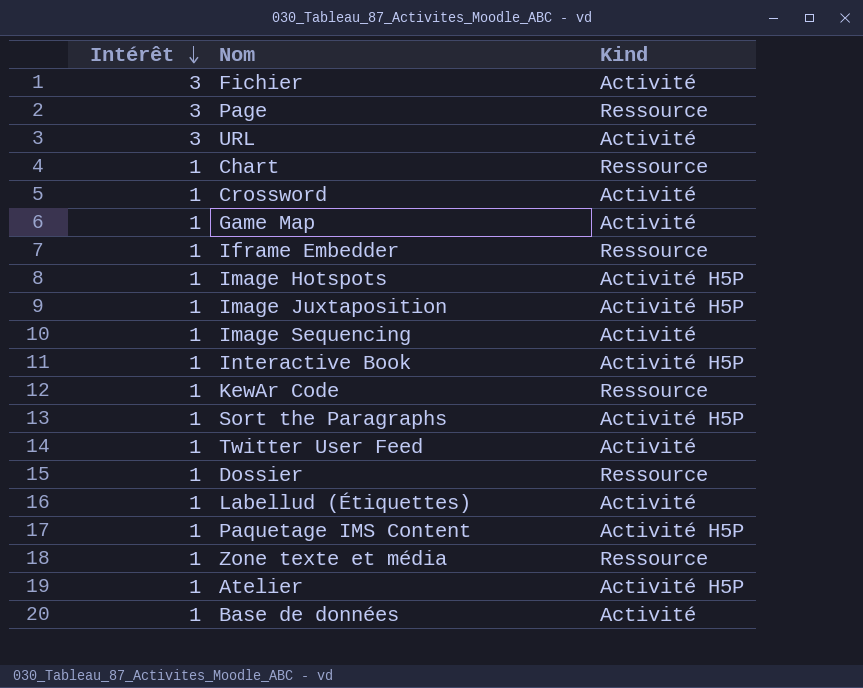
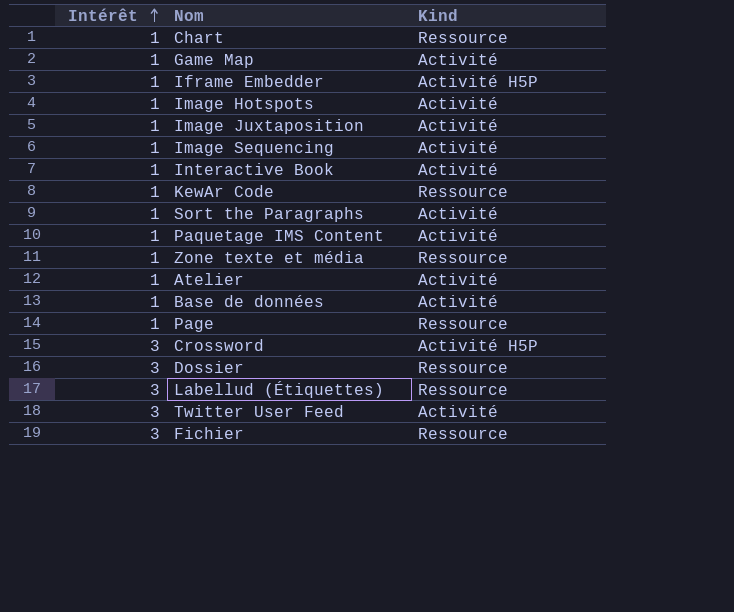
row order: Intérêt descending -> Intérêt ascending
row URL: 3 | Activité -> none
Iframe Embedder | Kind: Ressource -> Activité H5P
Image Hotspots | Kind: Activité H5P -> Activité
Image Juxtaposition | Kind: Activité H5P -> Activité
Interactive Book | Kind: Activité H5P -> Activité
Sort the Paragraphs | Kind: Activité H5P -> Activité
Paquetage IMS Content | Kind: Activité H5P -> Activité
Atelier | Kind: Activité H5P -> Activité
Page | Intérêt: 3 -> 1
Crossword | Intérêt: 1 -> 3
Crossword | Kind: Activité -> Activité H5P
Dossier | Intérêt: 1 -> 3
Labellud (Étiquettes) | Intérêt: 1 -> 3
Labellud (Étiquettes) | Kind: Activité -> Ressource
Twitter User Feed | Intérêt: 1 -> 3
Fichier | Kind: Activité -> Ressource

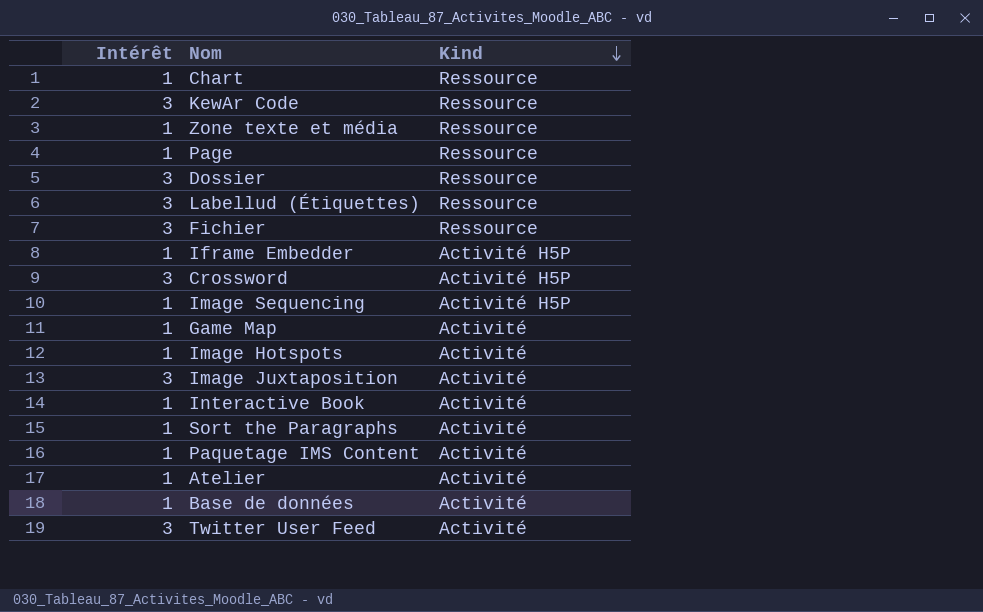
row order: Intérêt ascending -> Kind descending
KewAr Code | Intérêt: 1 -> 3
Image Sequencing | Kind: Activité -> Activité H5P
Image Juxtaposition | Intérêt: 1 -> 3

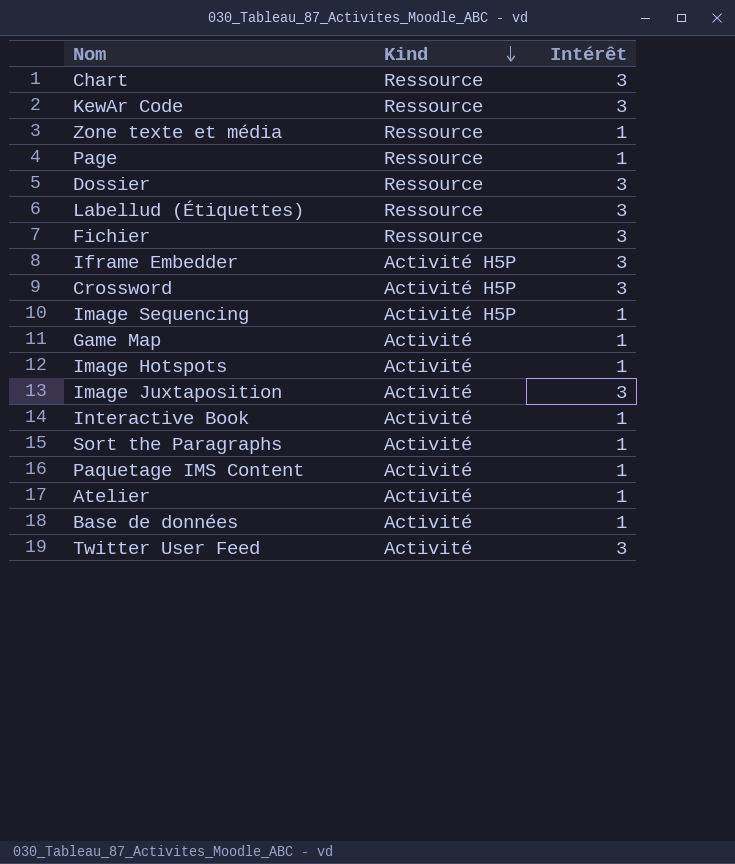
column Intérêt | position: 1 -> 3
Chart | Intérêt: 1 -> 3
Iframe Embedder | Intérêt: 1 -> 3

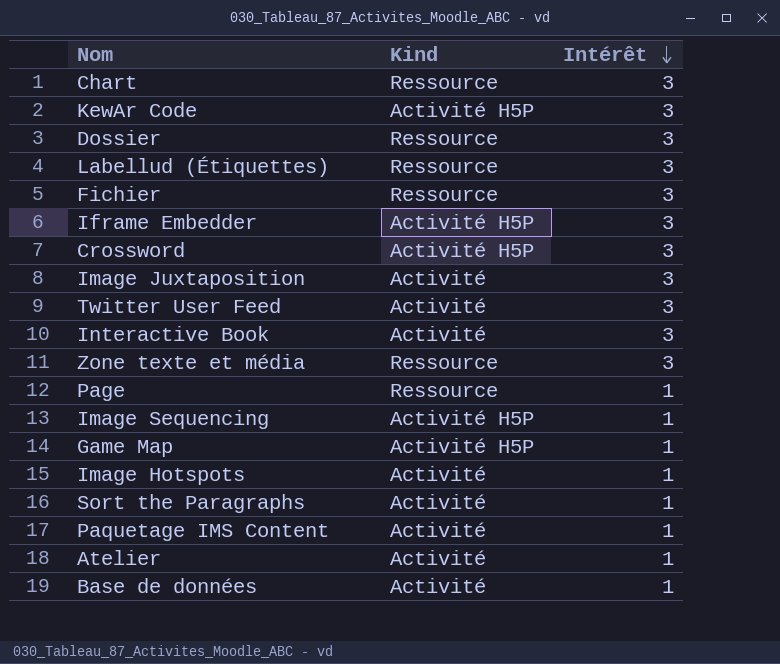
row order: Kind descending -> Intérêt descending
KewAr Code | Kind: Ressource -> Activité H5P
Interactive Book | Intérêt: 1 -> 3
Zone texte et média | Intérêt: 1 -> 3
Game Map | Kind: Activité -> Activité H5P

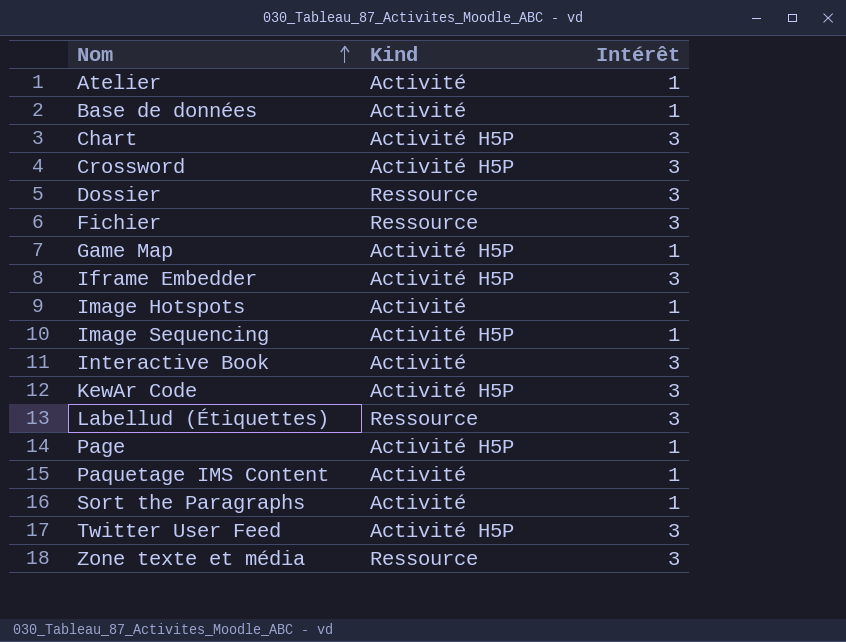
row order: Intérêt descending -> Nom ascending
row Image Juxtaposition: Activité | 3 -> none
Chart | Kind: Ressource -> Activité H5P
Page | Kind: Ressource -> Activité H5P
Twitter User Feed | Kind: Activité -> Activité H5P

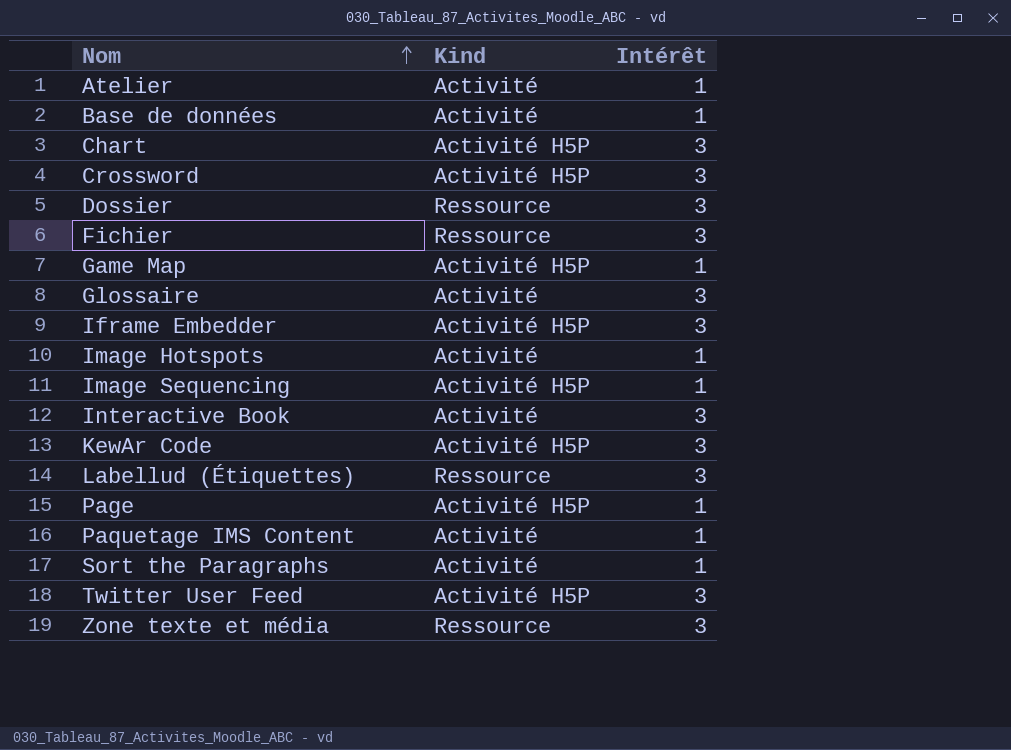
row Glossaire: none -> Activité | 3

